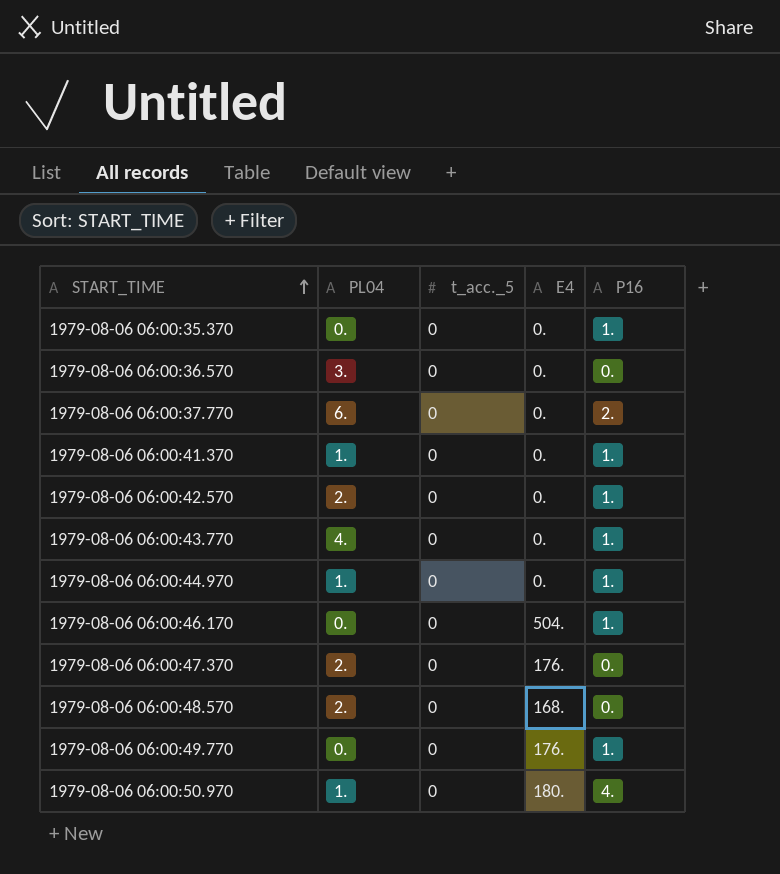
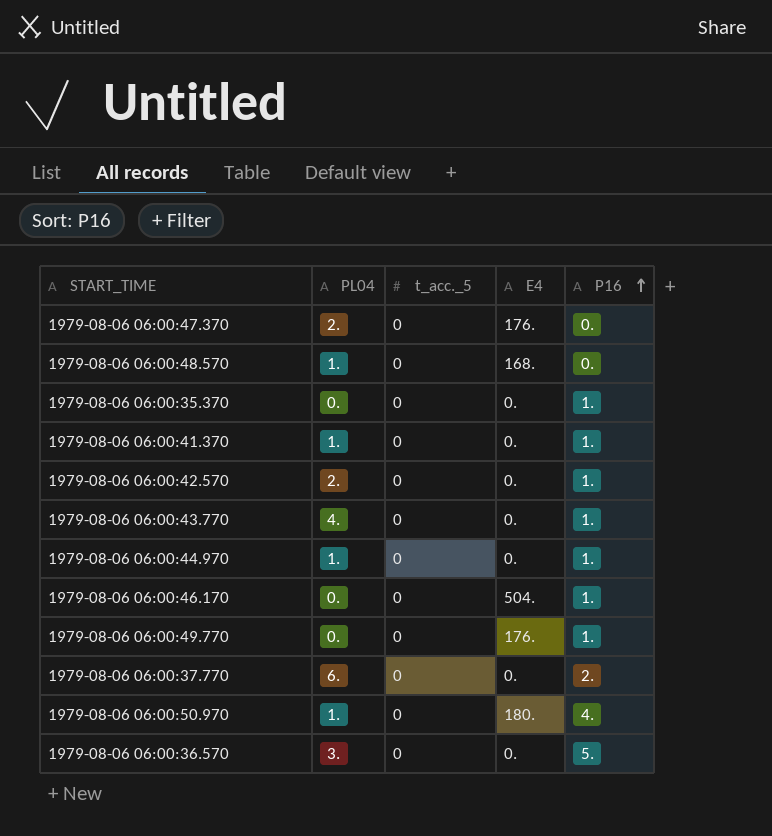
row order: START_TIME ascending -> P16 ascending
1979-08-06 06:00:48.570 | PL04: 2. -> 1.
1979-08-06 06:00:36.570 | P16: 0. -> 5.

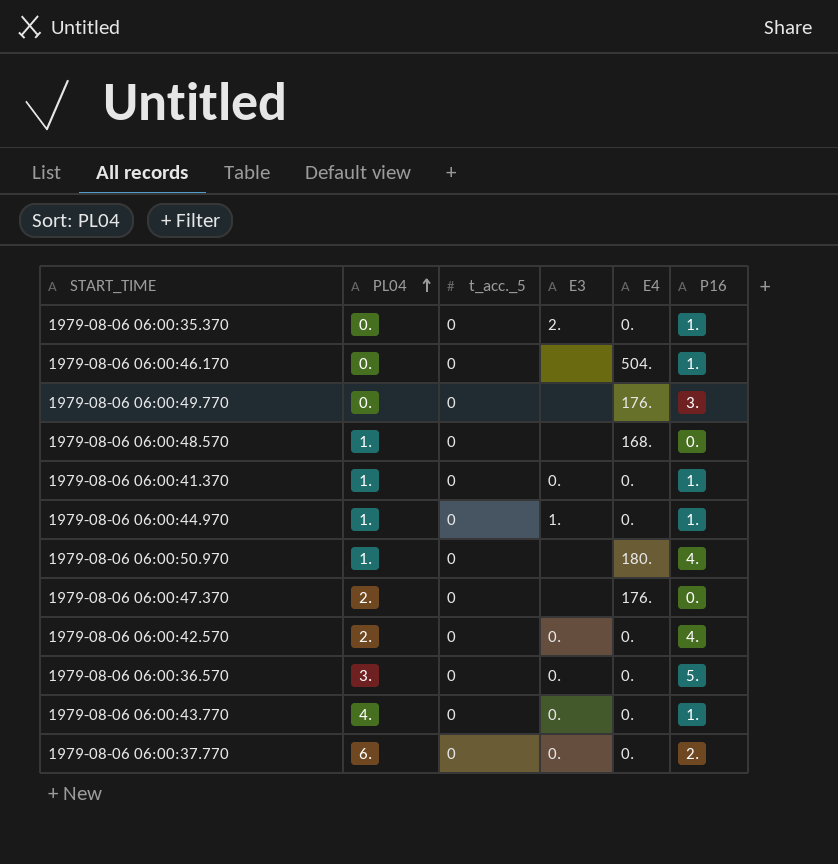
row order: P16 ascending -> PL04 ascending
column E3 | position: none -> 4
1979-08-06 06:00:49.770 | P16: 1. -> 3.
1979-08-06 06:00:42.570 | P16: 1. -> 4.

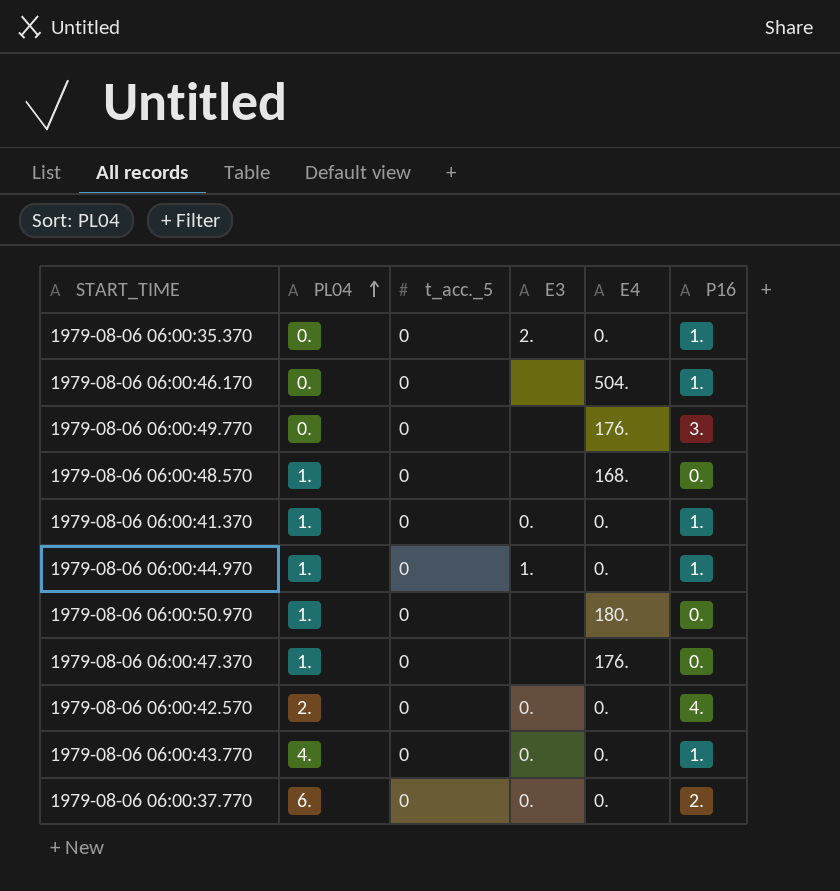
row 1979-08-06 06:00:36.570: 3. | 0 | 0. | 0. | 5. -> none
1979-08-06 06:00:50.970 | P16: 4. -> 0.
1979-08-06 06:00:47.370 | PL04: 2. -> 1.

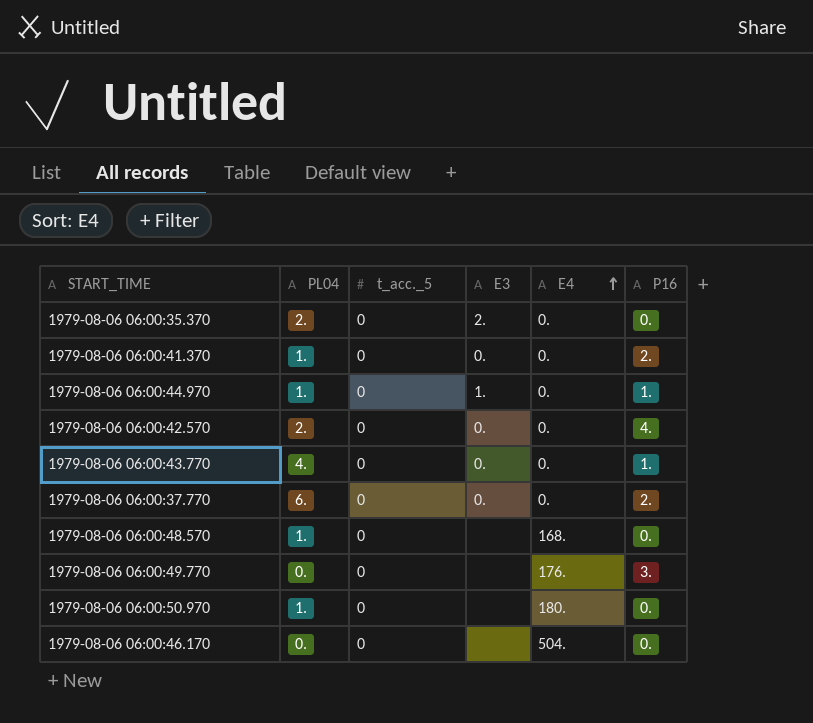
row order: PL04 ascending -> E4 ascending
row 1979-08-06 06:00:47.370: 1. | 0 | none | 176. | 0. -> none
1979-08-06 06:00:35.370 | PL04: 0. -> 2.
1979-08-06 06:00:35.370 | P16: 1. -> 0.
1979-08-06 06:00:41.370 | P16: 1. -> 2.
1979-08-06 06:00:46.170 | P16: 1. -> 0.

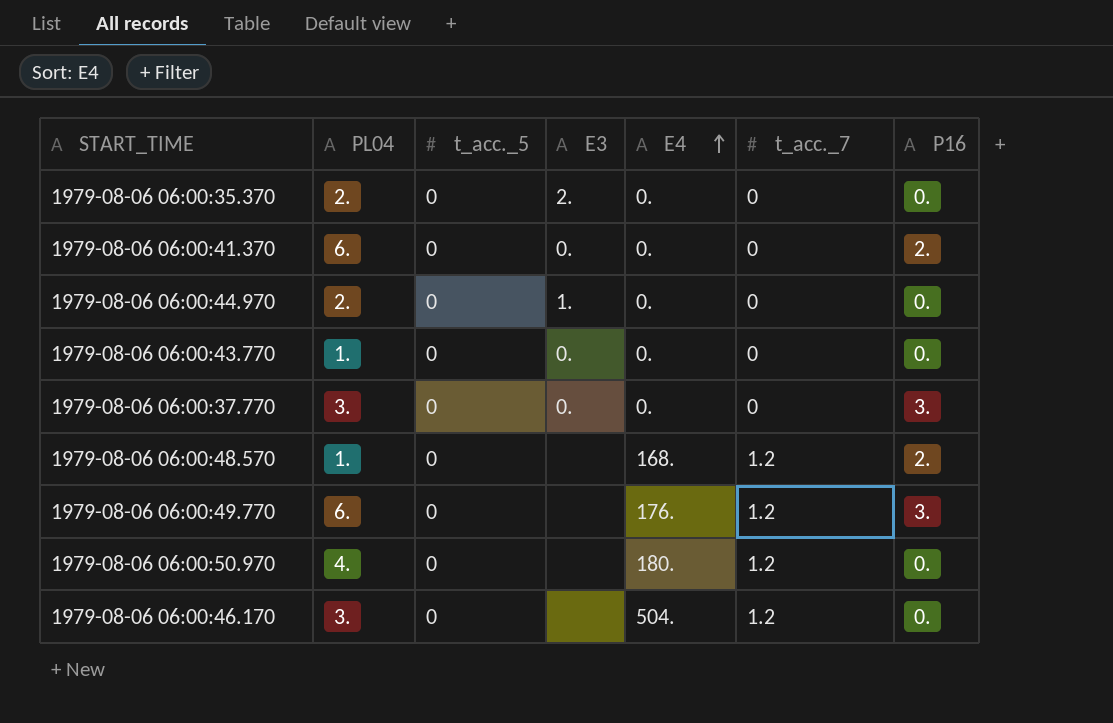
column t_acc._7 | position: none -> 6
row 1979-08-06 06:00:42.570: 2. | 0 | 0. | 0. | 4. -> none
1979-08-06 06:00:41.370 | PL04: 1. -> 6.
1979-08-06 06:00:44.970 | PL04: 1. -> 2.
1979-08-06 06:00:44.970 | P16: 1. -> 0.
1979-08-06 06:00:43.770 | PL04: 4. -> 1.
1979-08-06 06:00:43.770 | P16: 1. -> 0.
1979-08-06 06:00:37.770 | PL04: 6. -> 3.
1979-08-06 06:00:37.770 | P16: 2. -> 3.
1979-08-06 06:00:48.570 | P16: 0. -> 2.
1979-08-06 06:00:49.770 | PL04: 0. -> 6.
1979-08-06 06:00:50.970 | PL04: 1. -> 4.
1979-08-06 06:00:46.170 | PL04: 0. -> 3.

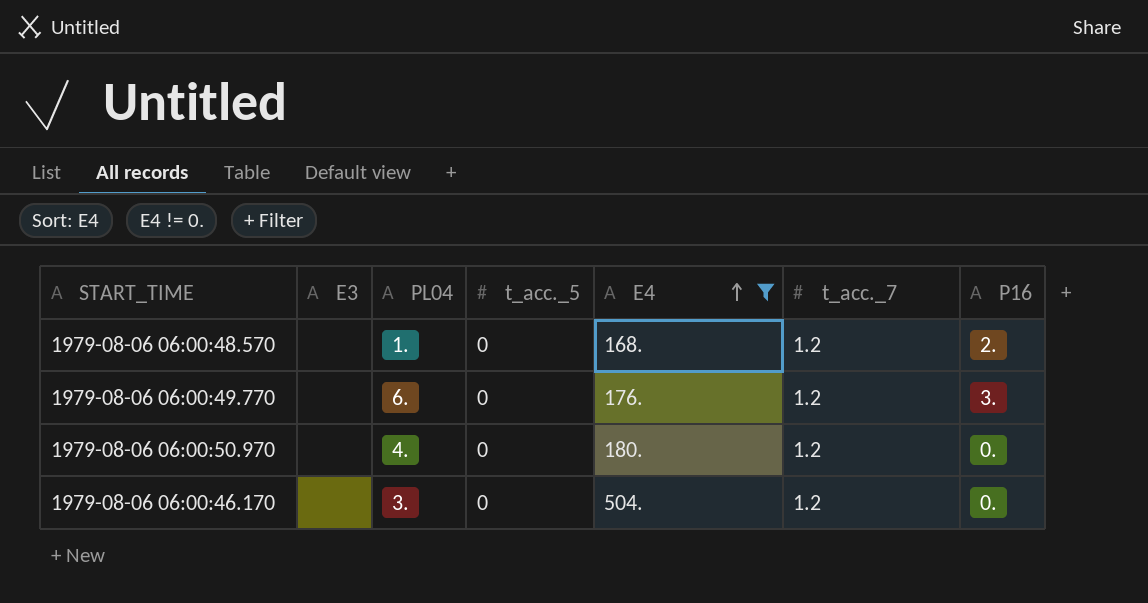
filter: none -> E4 != 0.
column E3 | position: 4 -> 2

